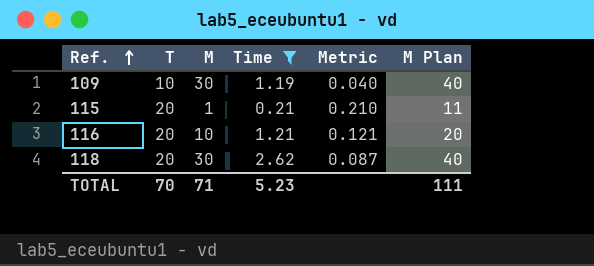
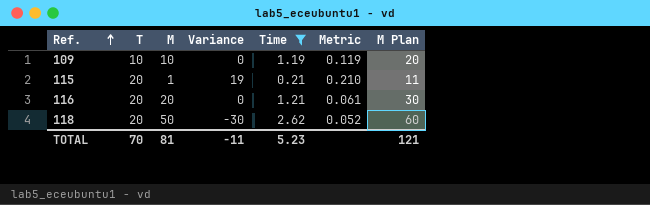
column Variance | formula: none -> [T] - [M]
109 | M: 30 -> 10
109 | Metric: 0.040 -> 0.119
109 | M Plan: 40 -> 20
116 | M: 10 -> 20
116 | Metric: 0.121 -> 0.061
116 | M Plan: 20 -> 30
118 | M: 30 -> 50
118 | Metric: 0.087 -> 0.052
118 | M Plan: 40 -> 60
TOTAL | M: 71 -> 81
TOTAL | M Plan: 111 -> 121

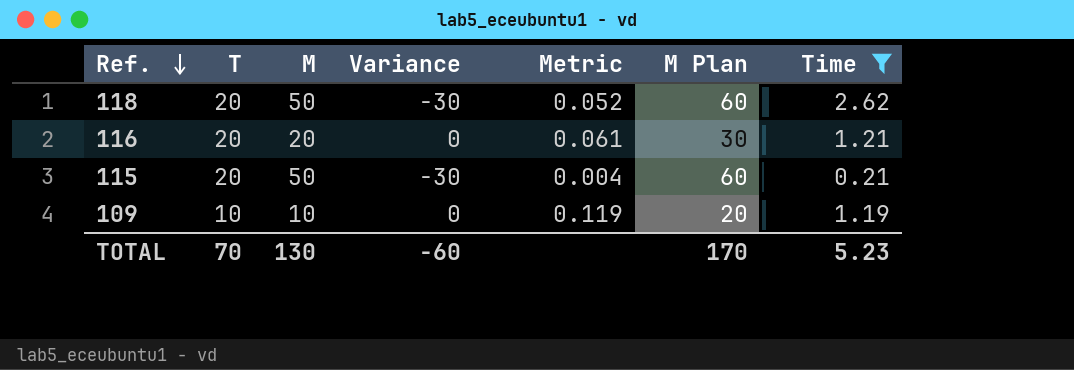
row order: Ref. ascending -> Ref. descending
column Time | position: 5 -> 7
115 | M: 1 -> 50
115 | Variance: 19 -> -30
115 | Metric: 0.210 -> 0.004
115 | M Plan: 11 -> 60
TOTAL | M: 81 -> 130
TOTAL | Variance: -11 -> -60
TOTAL | M Plan: 121 -> 170

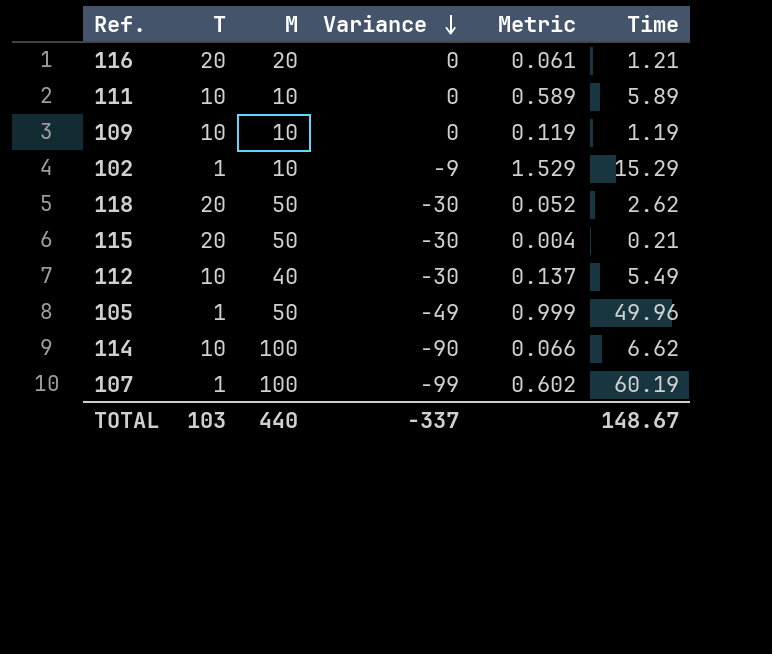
filter: Time <= 2.62 -> none
row order: Ref. descending -> Variance descending
column M Plan | formula: [M] + 10 -> none
TOTAL | T: 70 -> 103
TOTAL | M: 130 -> 440
TOTAL | Variance: -60 -> -337
TOTAL | Time: 5.23 -> 148.67

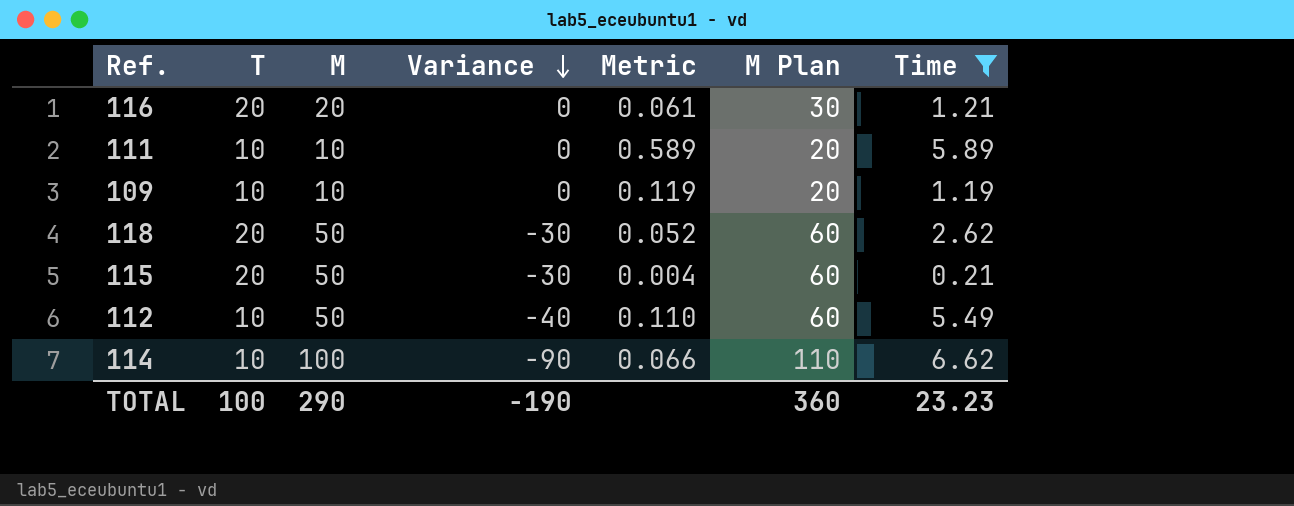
filter: none -> Time <= 6.62
column M Plan | formula: none -> [M] + 10
112 | M: 40 -> 50
112 | Variance: -30 -> -40
112 | Metric: 0.137 -> 0.110
TOTAL | T: 103 -> 100
TOTAL | M: 440 -> 290
TOTAL | Variance: -337 -> -190
TOTAL | Time: 148.67 -> 23.23

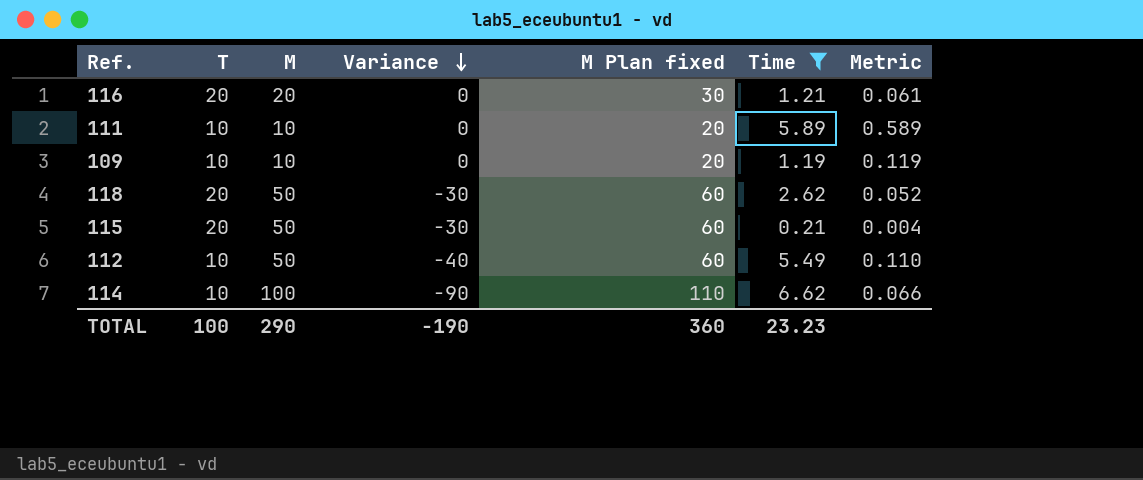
column name: M Plan -> M Plan fixed
column Metric | position: 5 -> 7

